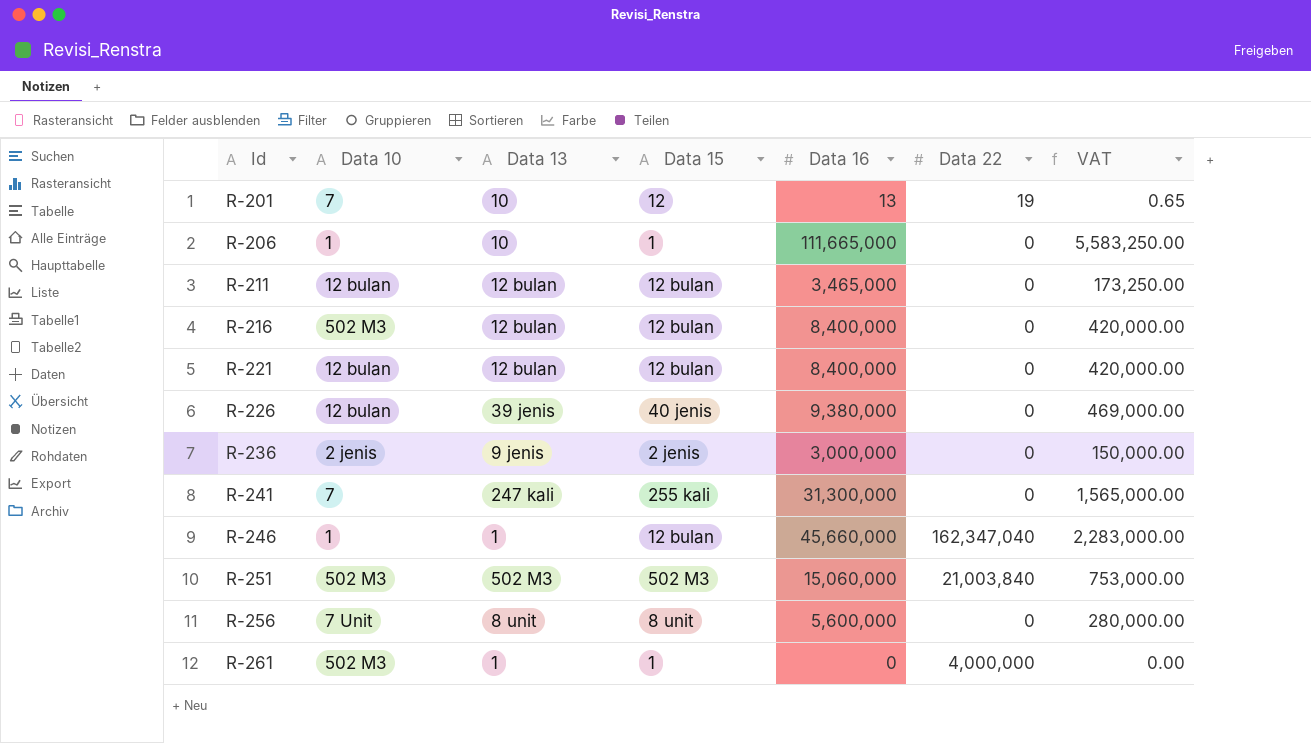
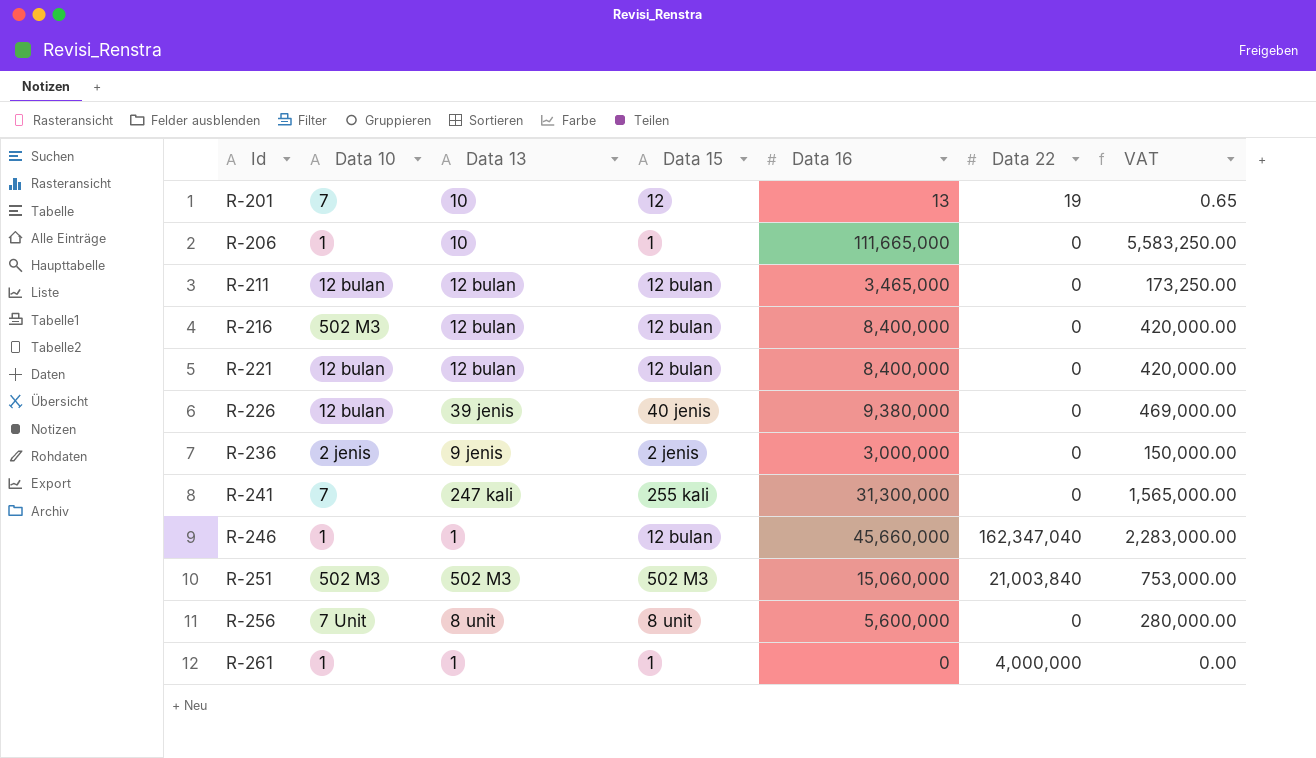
R-261 | Data 10: 502 M3 -> 1

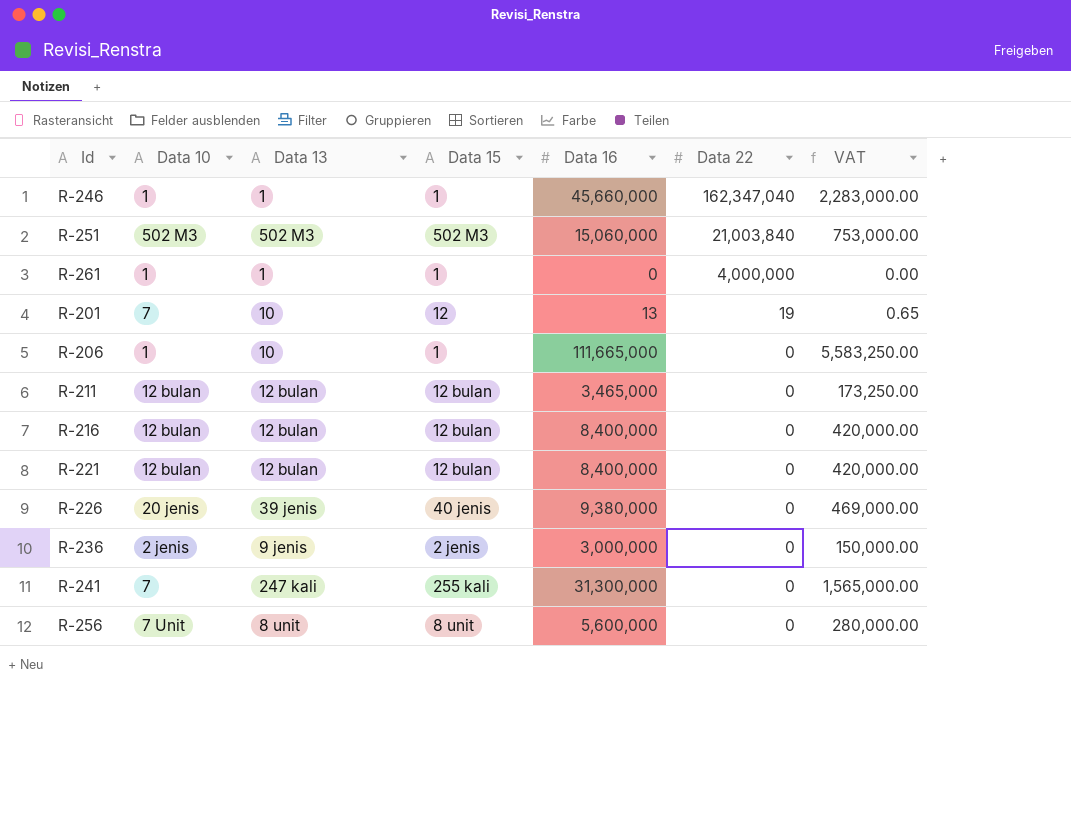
row order: Id ascending -> Data 22 descending
R-246 | Data 15: 12 bulan -> 1
R-216 | Data 10: 502 M3 -> 12 bulan
R-226 | Data 10: 12 bulan -> 20 jenis

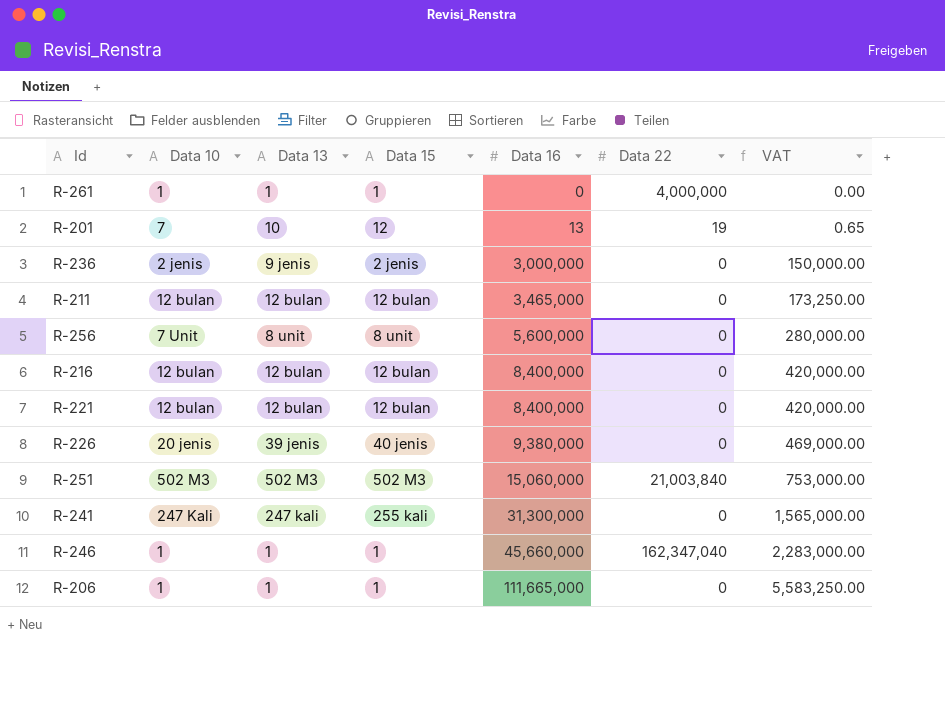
row order: Data 22 descending -> Data 16 ascending
R-241 | Data 10: 7 -> 247 Kali
R-206 | Data 13: 10 -> 1

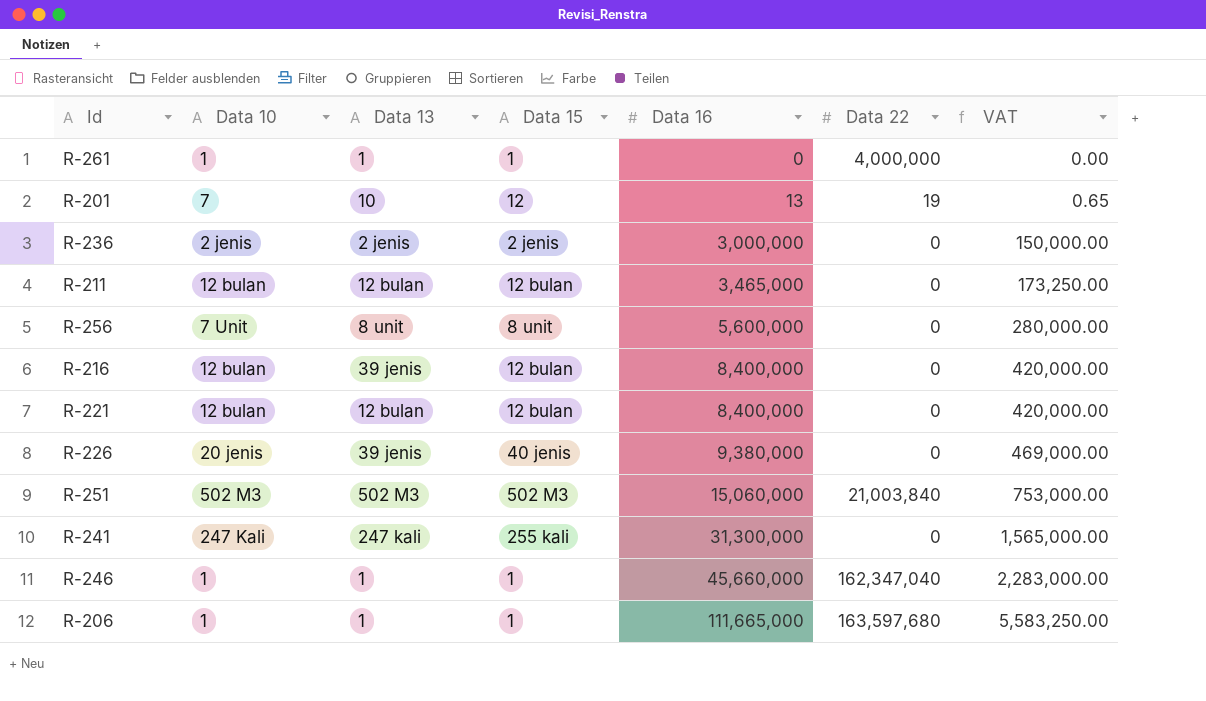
R-236 | Data 13: 9 jenis -> 2 jenis
R-216 | Data 13: 12 bulan -> 39 jenis
R-206 | Data 22: 0 -> 163,597,680

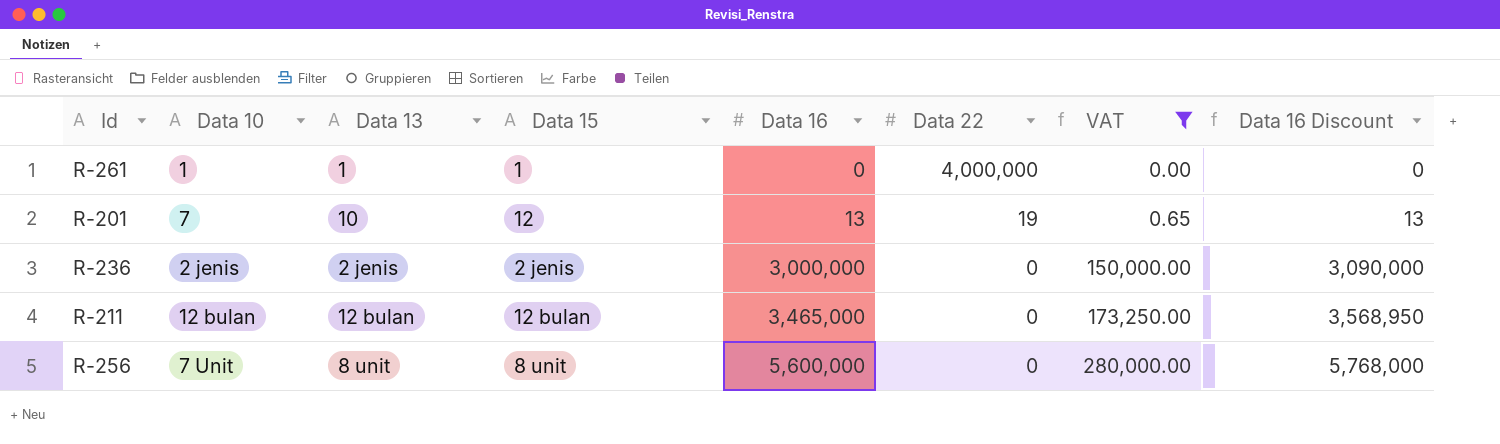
filter: none -> VAT <= 280,000.00
column Data 16 Discount | formula: none -> [Data 16] * 1.03

